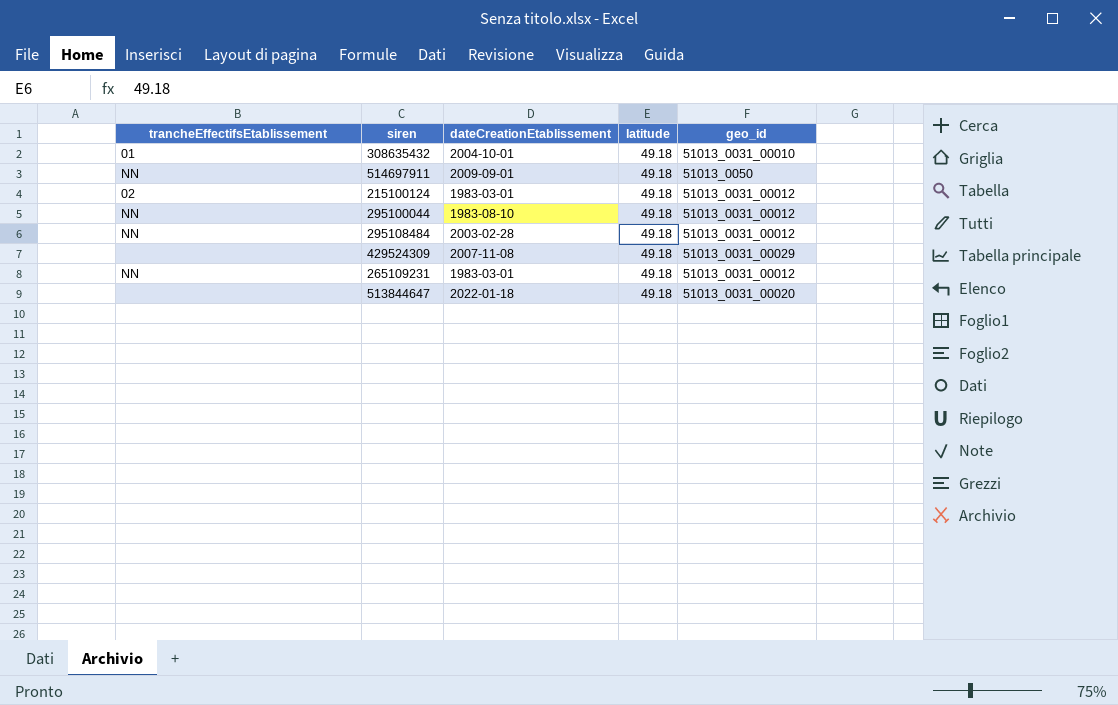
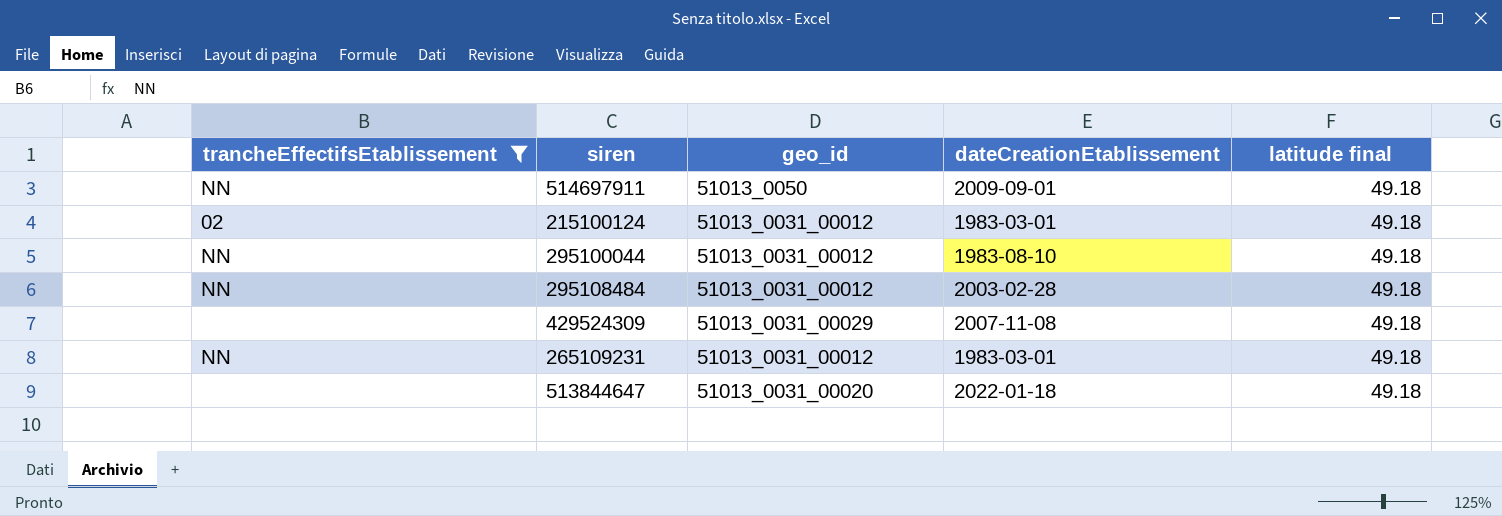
filter: none -> trancheEffectifsEtablissement != 01
column geo_id | position: 5 -> 3
column name: latitude -> latitude final

